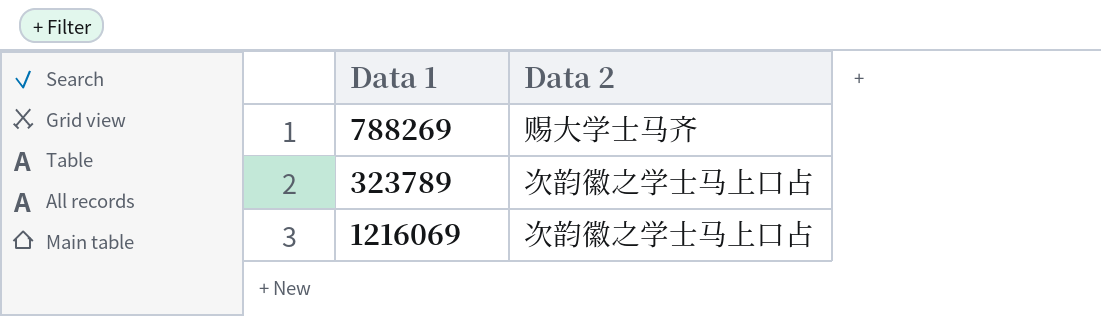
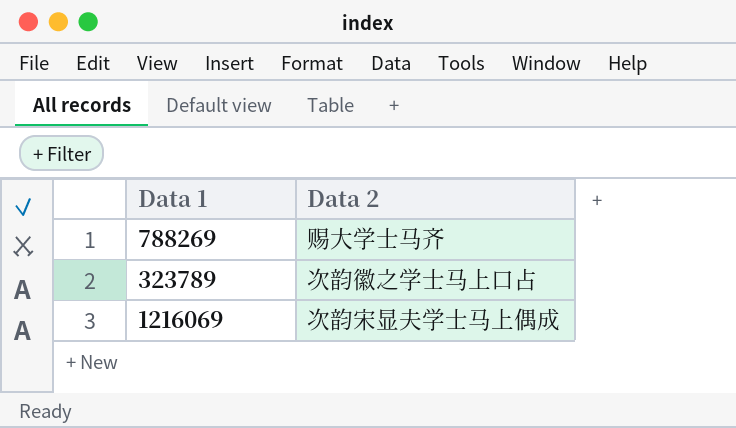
1216069 | Data 2: 次韵徽之学士马上口占 -> 次韵宋显夫学士马上偶成

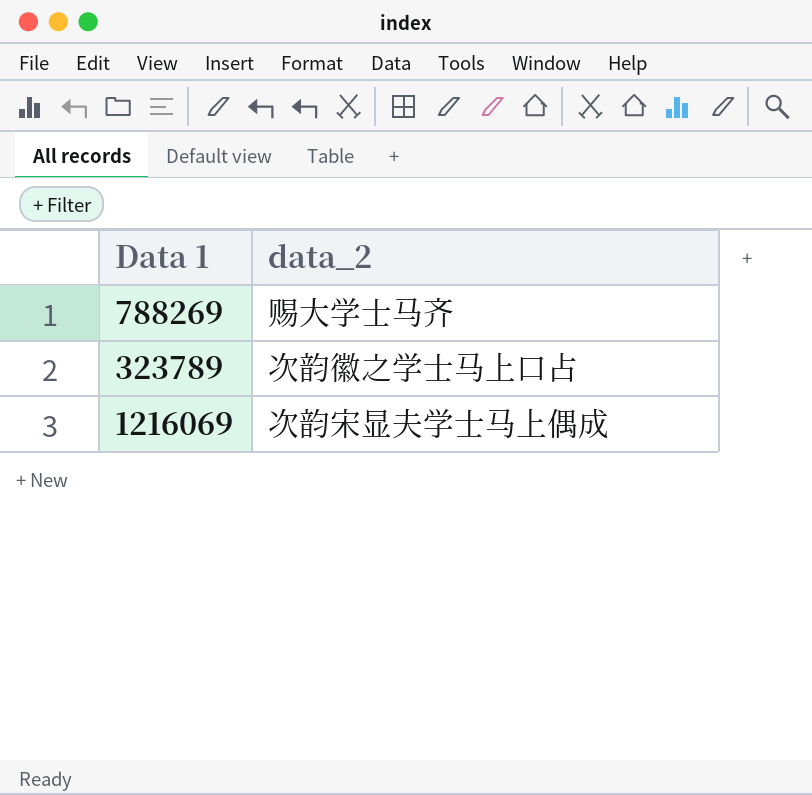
column name: Data 2 -> data_2

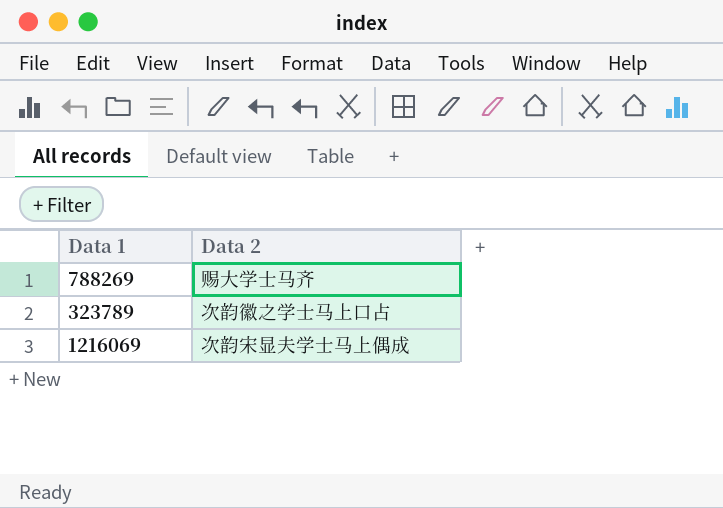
column name: data_2 -> Data 2

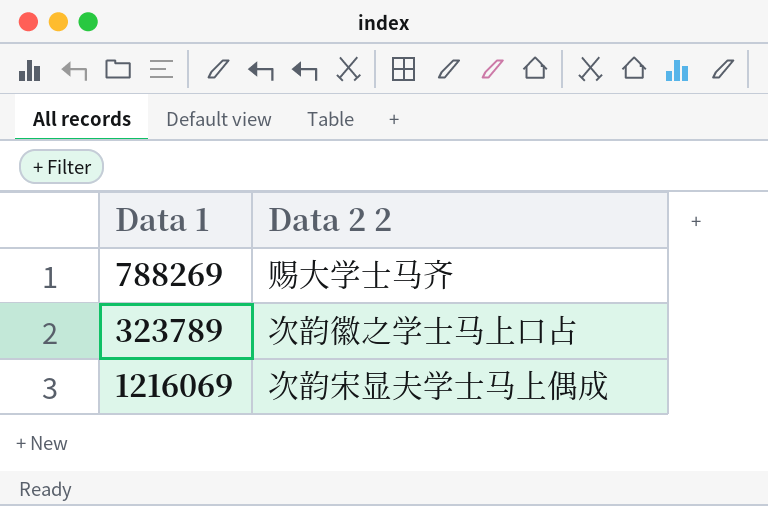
column name: Data 2 -> Data 2 2

